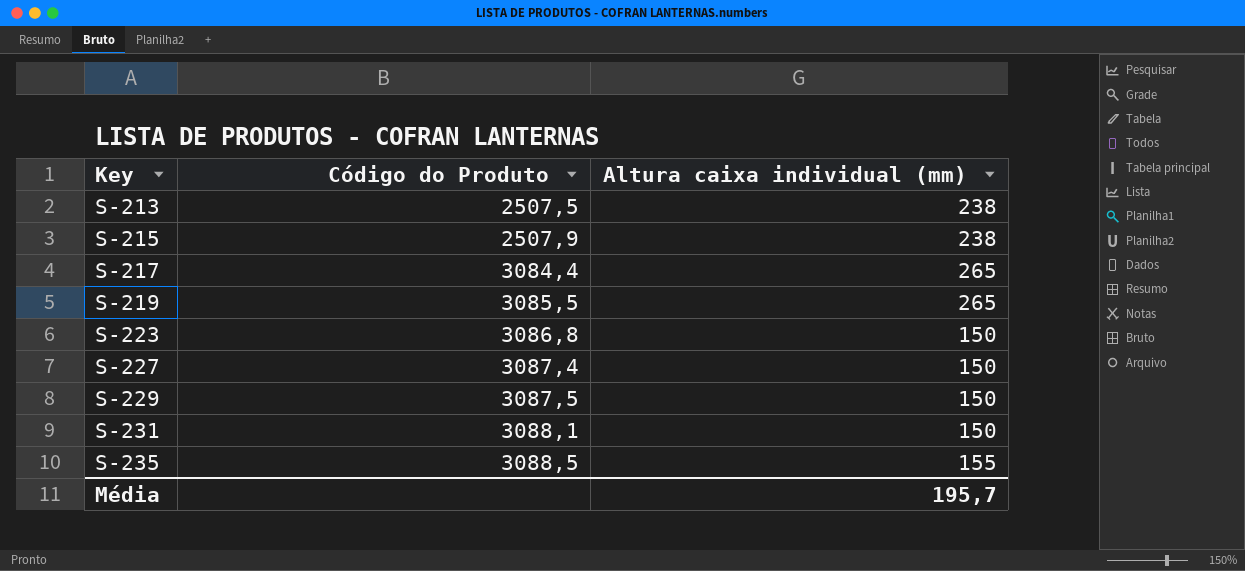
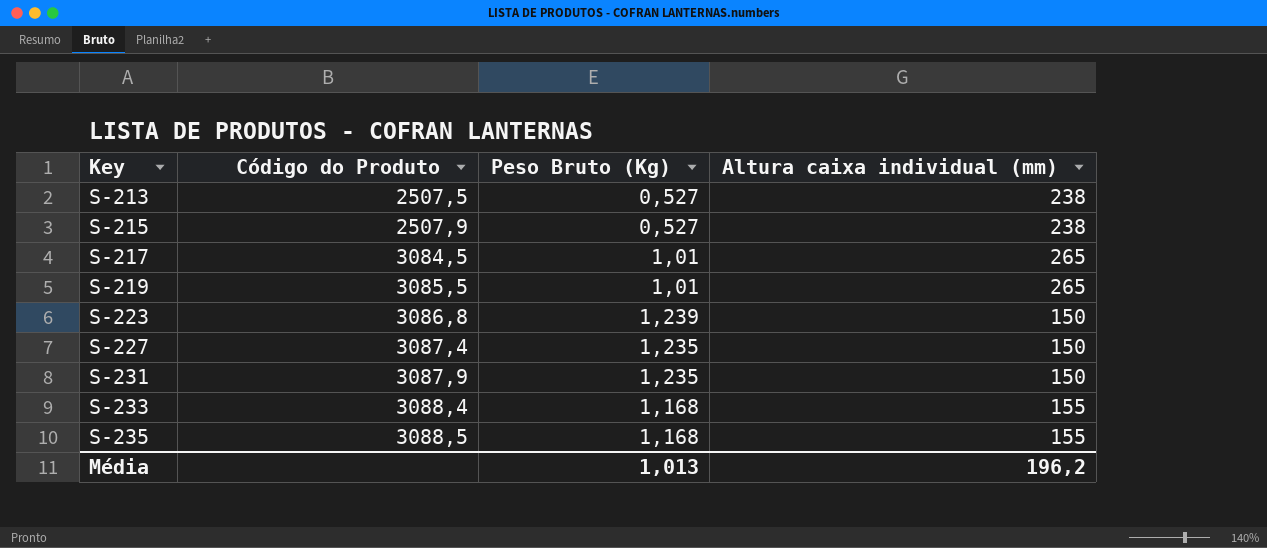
column Peso Bruto (Kg) | position: none -> 3
row S-229: 3087,5 | 150 -> none
S-217 | Código do Produto: 3084,4 -> 3084,5
S-231 | Código do Produto: 3088,1 -> 3087,9
row S-233: none -> 3088,4 | 1,168 | 155
Média | Altura caixa individual (mm): 195,7 -> 196,2

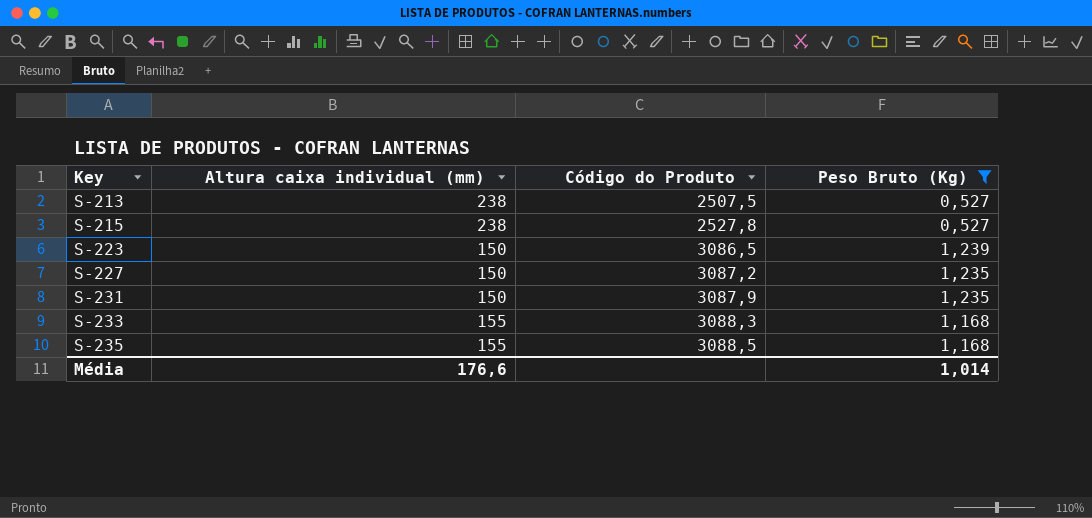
filter: none -> Peso Bruto (Kg) != 1,01
column Altura caixa individual (mm) | position: 4 -> 2
S-215 | Código do Produto: 2507,9 -> 2527,8
S-223 | Código do Produto: 3086,8 -> 3086,5
S-227 | Código do Produto: 3087,4 -> 3087,2
S-233 | Código do Produto: 3088,4 -> 3088,3
Média | Altura caixa individual (mm): 196,2 -> 176,6
Média | Peso Bruto (Kg): 1,013 -> 1,014

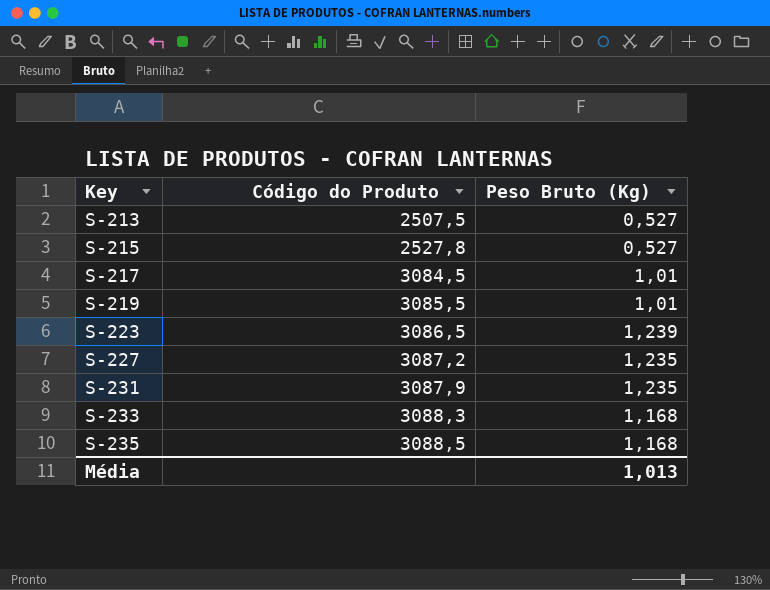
filter: Peso Bruto (Kg) != 1,01 -> none
column Altura caixa individual (mm) | position: 2 -> none
Média | Peso Bruto (Kg): 1,014 -> 1,013

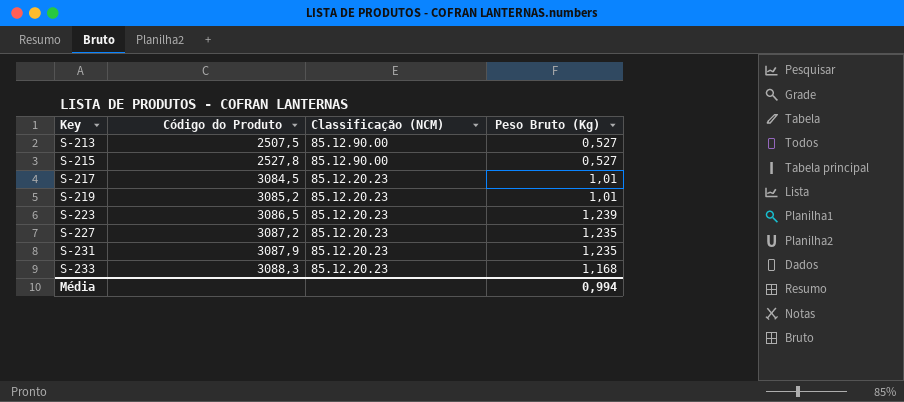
column Classificação (NCM) | position: none -> 3
row S-235: 3088,5 | 1,168 -> none
S-219 | Código do Produto: 3085,5 -> 3085,2
Média | Peso Bruto (Kg): 1,013 -> 0,994

